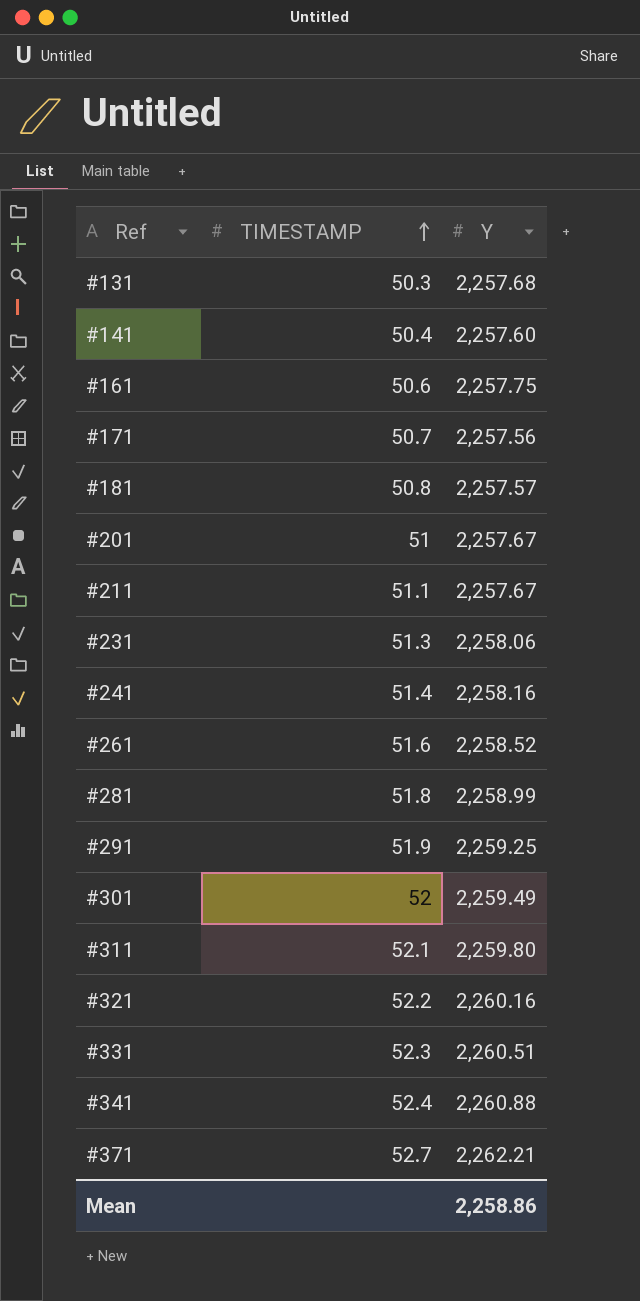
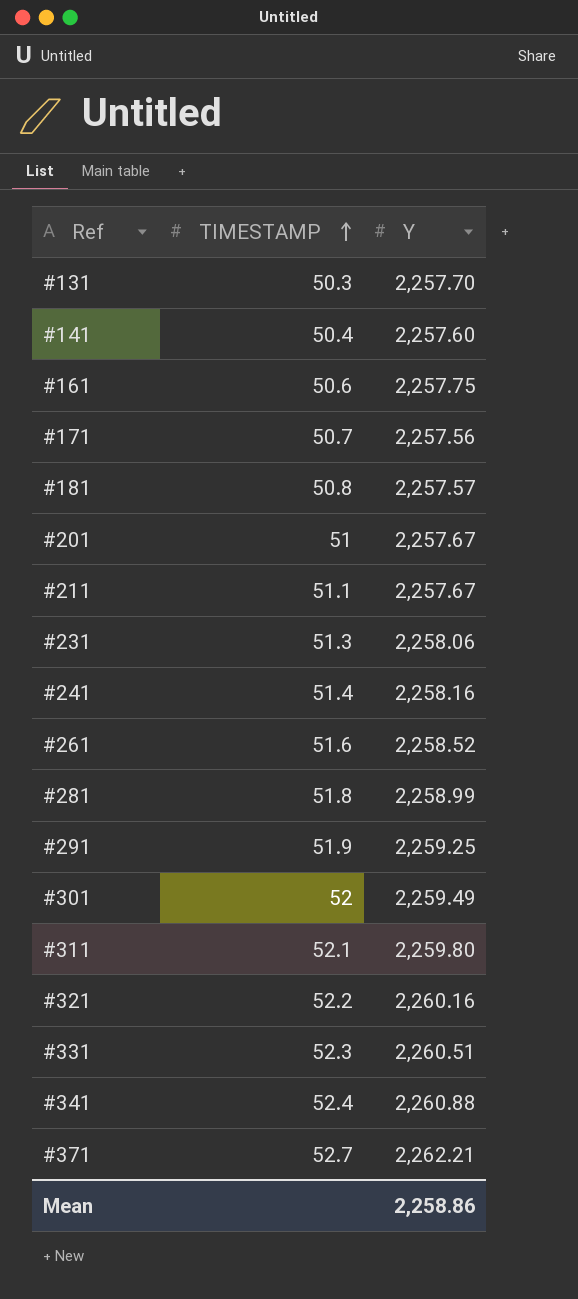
#131 | Y: 2,257.68 -> 2,257.70

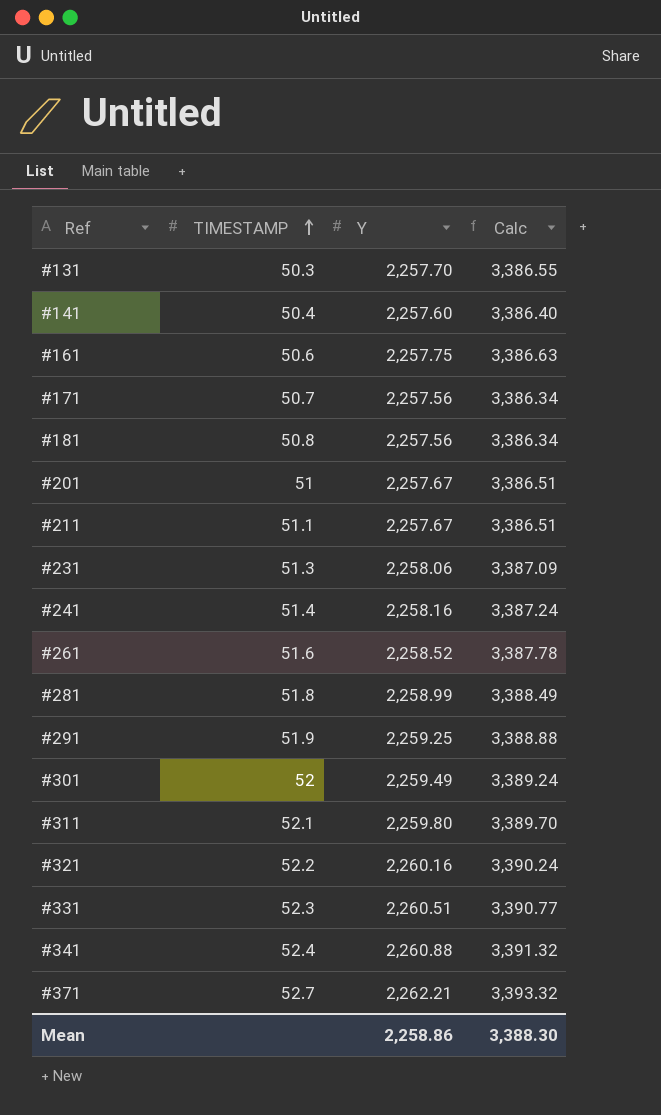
column Calc | formula: none -> [Y] * 1.5
#181 | Y: 2,257.57 -> 2,257.56

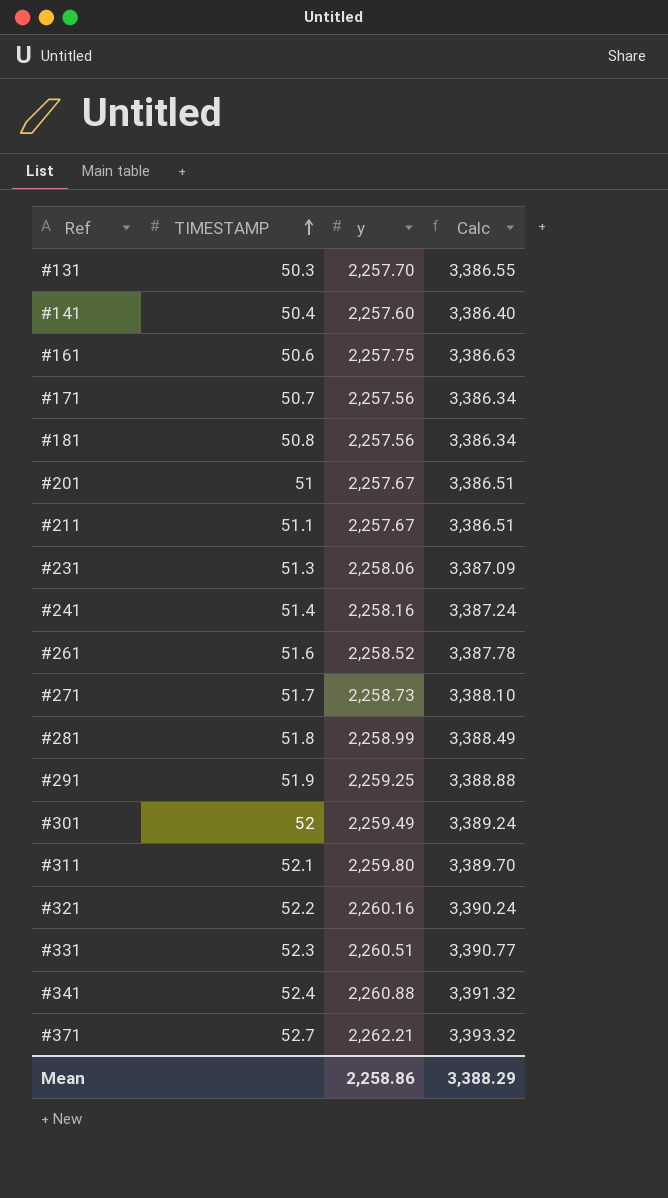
column name: Y -> y
row #271: none -> 51.7 | 2,258.73 | 3,388.10
Mean | Calc: 3,388.30 -> 3,388.29

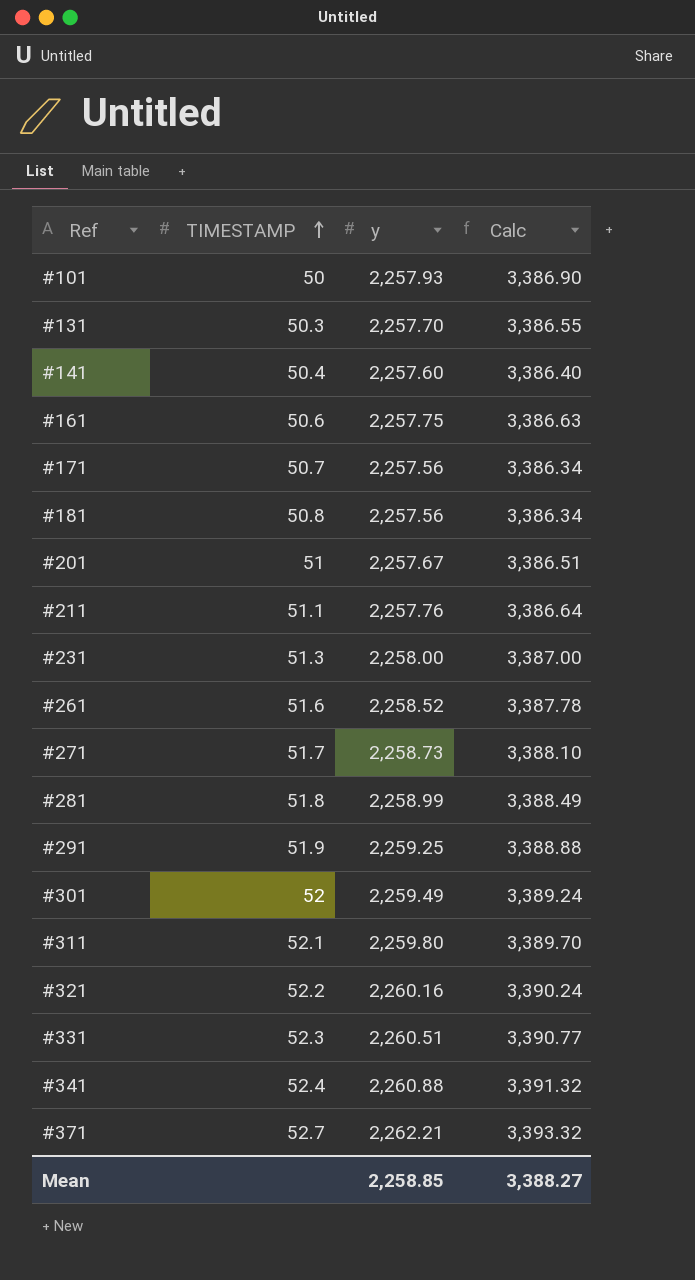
row #241: 51.4 | 2,258.16 | 3,387.24 -> none
row #101: none -> 50 | 2,257.93 | 3,386.90
#211 | y: 2,257.67 -> 2,257.76
#211 | Calc: 3,386.51 -> 3,386.64
#231 | y: 2,258.06 -> 2,258.00
#231 | Calc: 3,387.09 -> 3,387.00
Mean | y: 2,258.86 -> 2,258.85
Mean | Calc: 3,388.29 -> 3,388.27

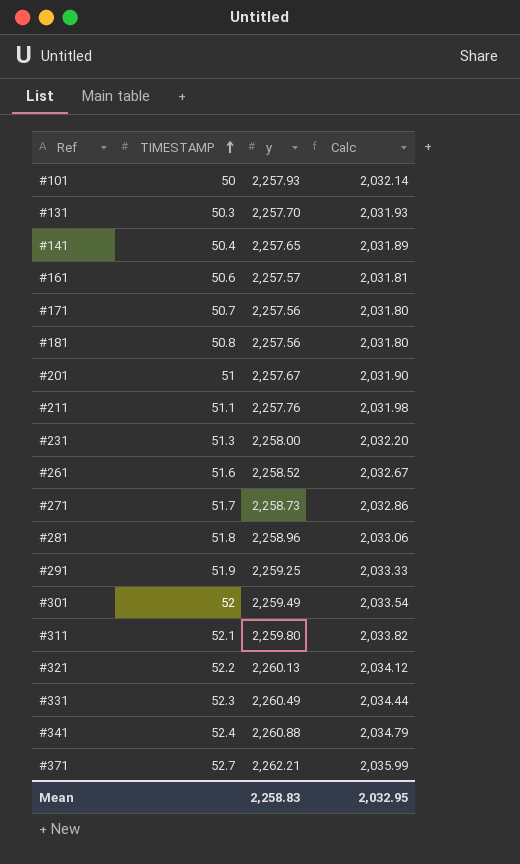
column Calc | formula: [y] * 1.5 -> [y] * 0.9
#141 | y: 2,257.60 -> 2,257.65
#161 | y: 2,257.75 -> 2,257.57
#281 | y: 2,258.99 -> 2,258.96
#321 | y: 2,260.16 -> 2,260.13
#331 | y: 2,260.51 -> 2,260.49
Mean | y: 2,258.85 -> 2,258.83
Mean | Calc: 3,388.27 -> 2,032.95

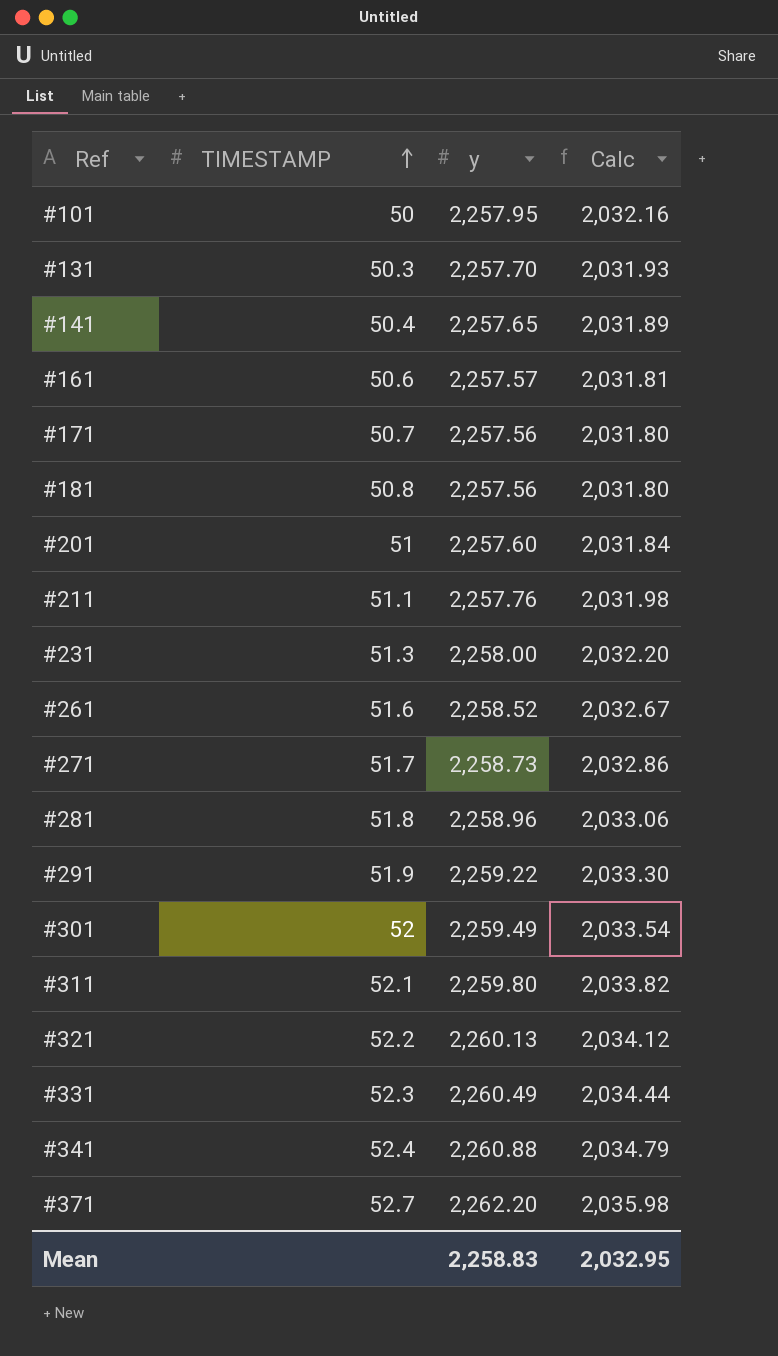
#101 | y: 2,257.93 -> 2,257.95
#101 | Calc: 2,032.14 -> 2,032.16
#201 | y: 2,257.67 -> 2,257.60
#201 | Calc: 2,031.90 -> 2,031.84
#291 | y: 2,259.25 -> 2,259.22
#291 | Calc: 2,033.33 -> 2,033.30
#371 | y: 2,262.21 -> 2,262.20
#371 | Calc: 2,035.99 -> 2,035.98

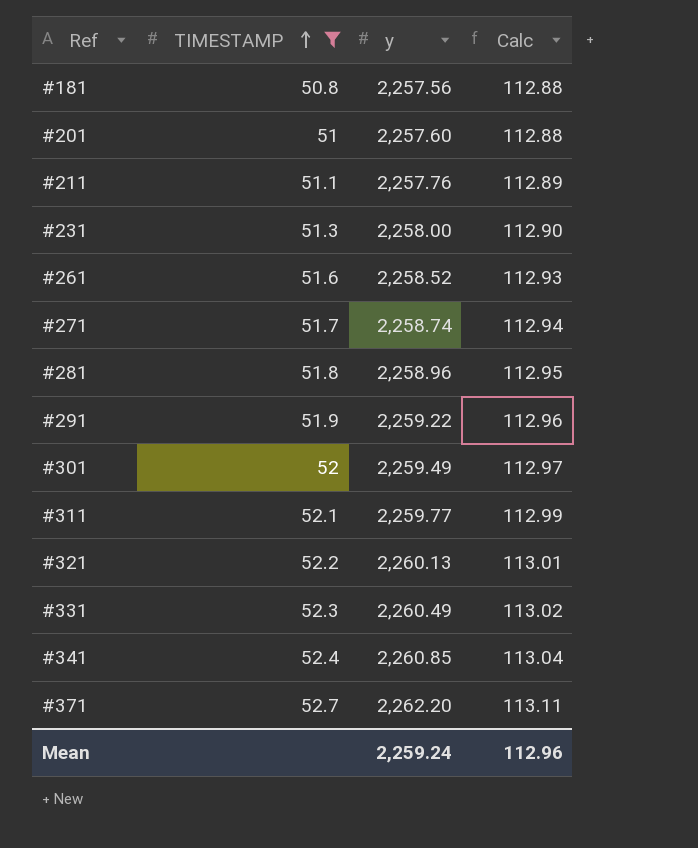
filter: none -> TIMESTAMP >= 50.8
column Calc | formula: [y] * 0.9 -> [y] * 0.05
#271 | y: 2,258.73 -> 2,258.74
#311 | y: 2,259.80 -> 2,259.77
#341 | y: 2,260.88 -> 2,260.85
Mean | y: 2,258.83 -> 2,259.24
Mean | Calc: 2,032.95 -> 112.96

